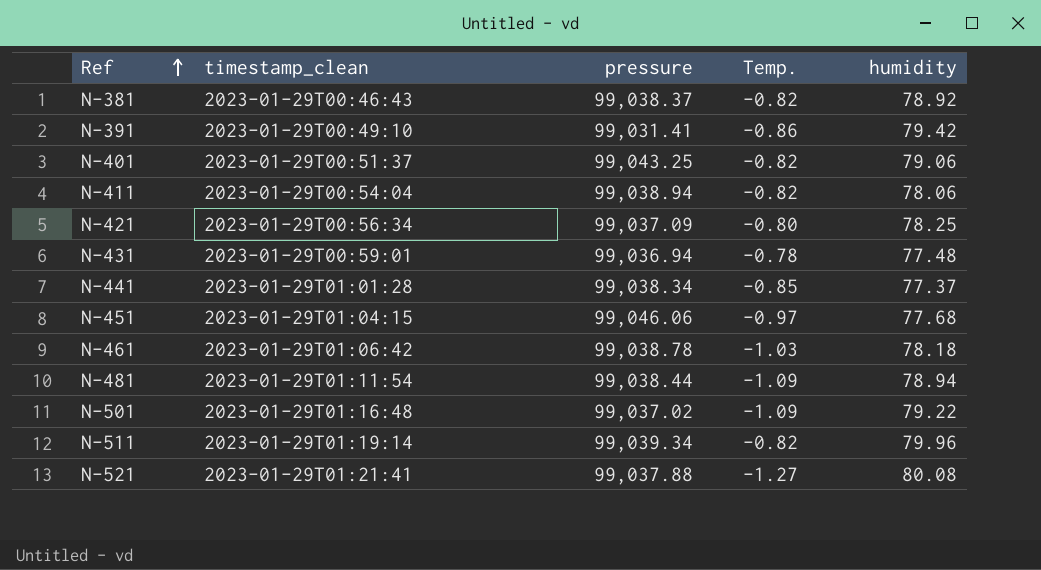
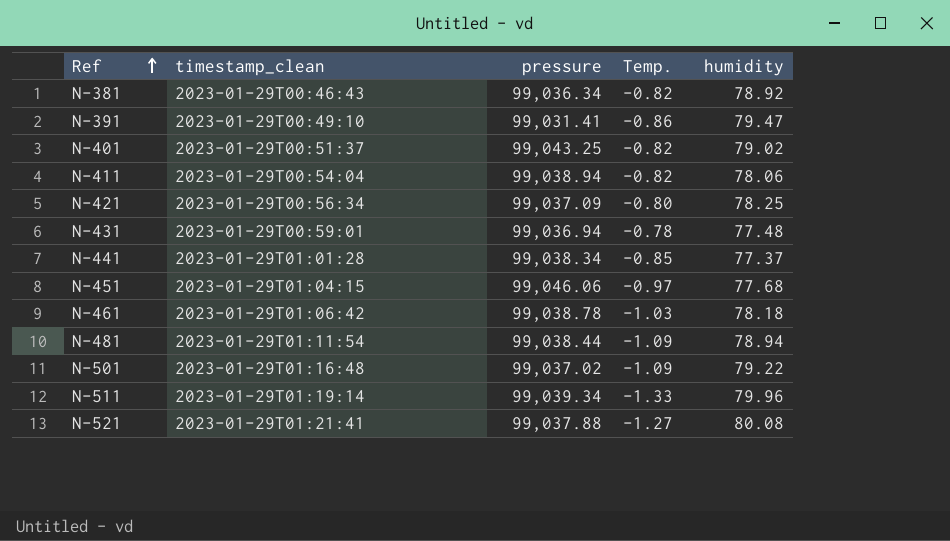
N-381 | pressure: 99,038.37 -> 99,036.34
N-391 | humidity: 79.42 -> 79.47
N-401 | humidity: 79.06 -> 79.02
N-511 | Temp.: -0.82 -> -1.33

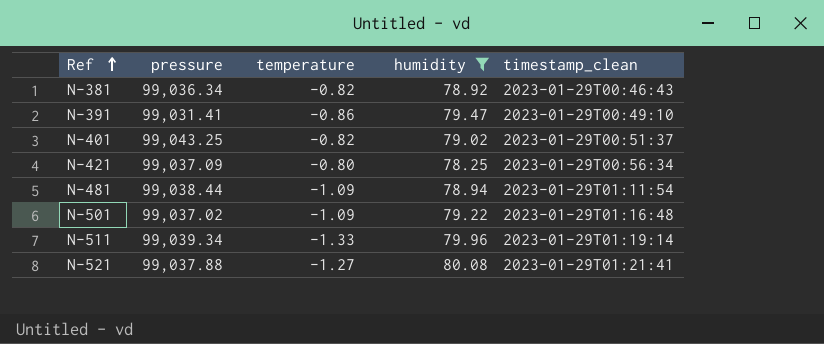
filter: none -> humidity >= 78.25
column name: Temp. -> temperature
column timestamp_clean | position: 2 -> 5

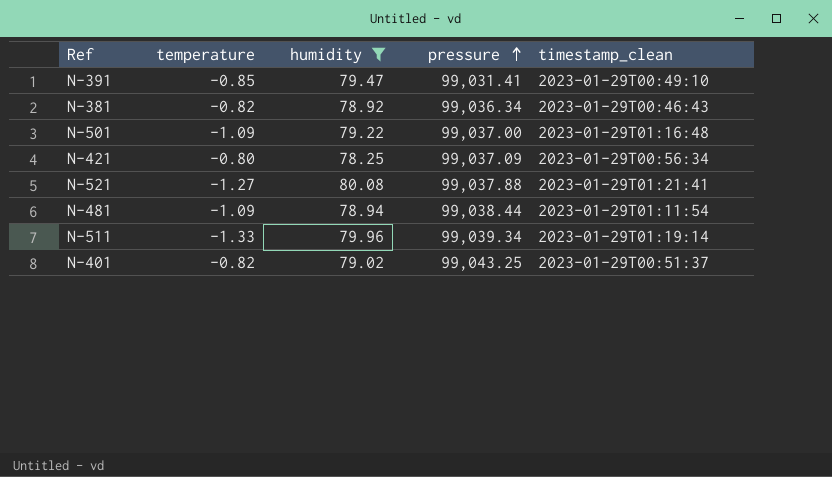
row order: Ref ascending -> pressure ascending
column pressure | position: 2 -> 4
N-391 | temperature: -0.86 -> -0.85
N-501 | pressure: 99,037.02 -> 99,037.00

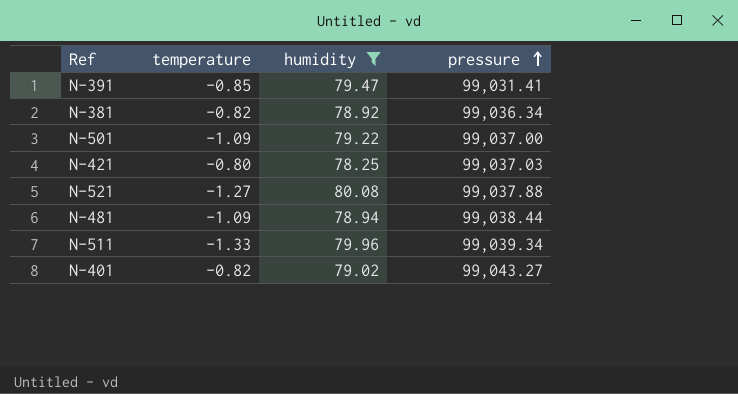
column timestamp_clean | position: 5 -> none
N-421 | pressure: 99,037.09 -> 99,037.03
N-401 | pressure: 99,043.25 -> 99,043.27

